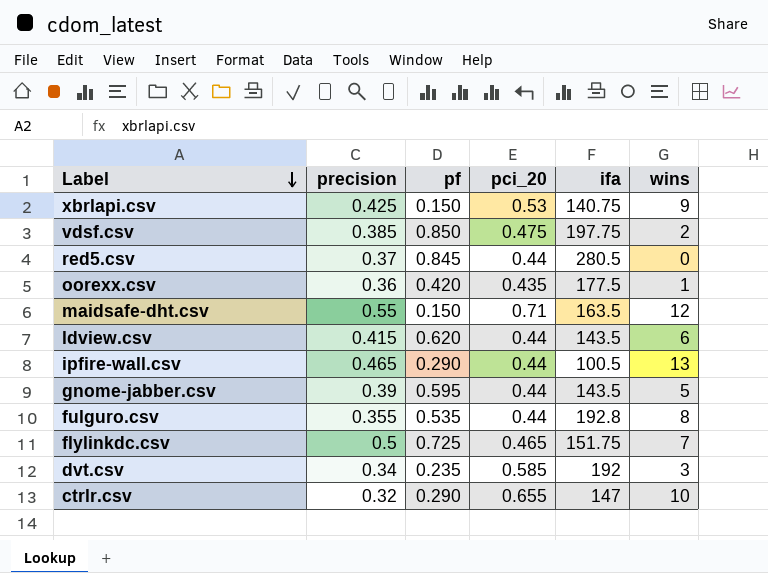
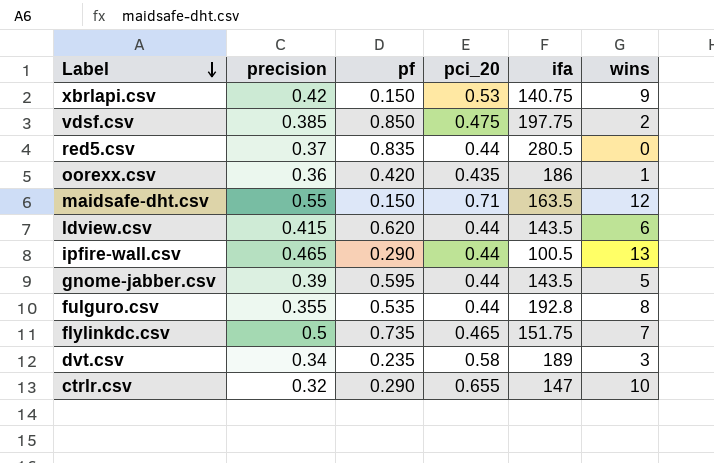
xbrlapi.csv | precision: 0.425 -> 0.42
red5.csv | pf: 0.845 -> 0.835
oorexx.csv | ifa: 177.5 -> 186
flylinkdc.csv | pf: 0.725 -> 0.735
dvt.csv | pci_20: 0.585 -> 0.58
dvt.csv | ifa: 192 -> 189

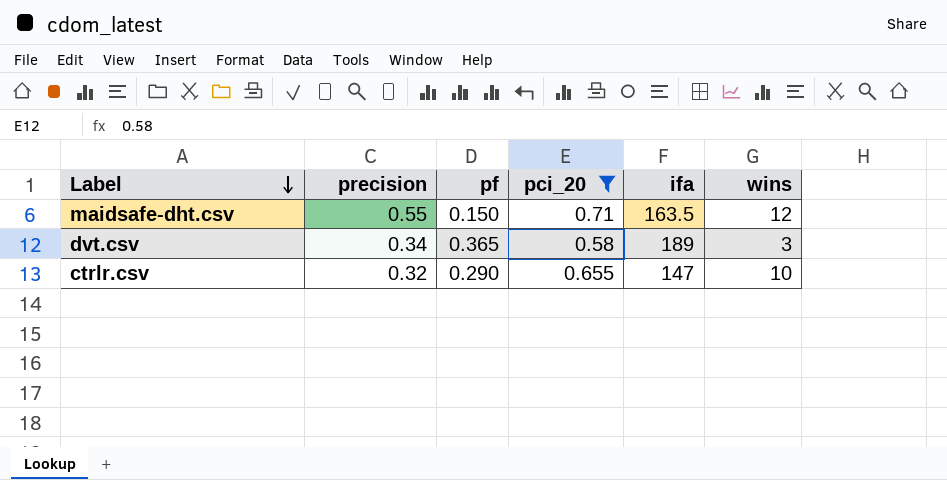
filter: none -> pci_20 >= 0.58
dvt.csv | pf: 0.235 -> 0.365

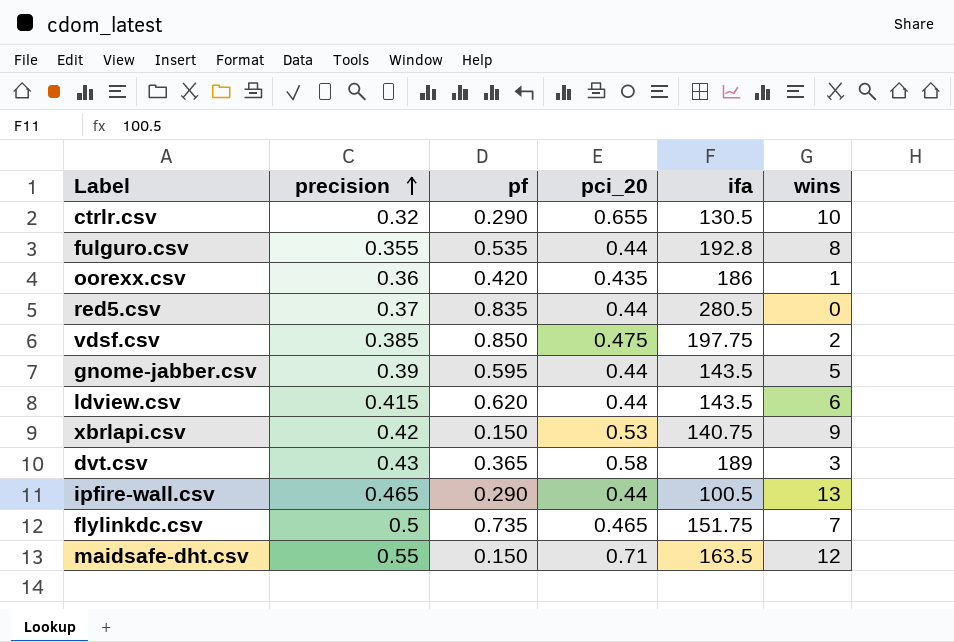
filter: pci_20 >= 0.58 -> none
row order: Label descending -> precision ascending
ctrlr.csv | ifa: 147 -> 130.5
dvt.csv | precision: 0.34 -> 0.43

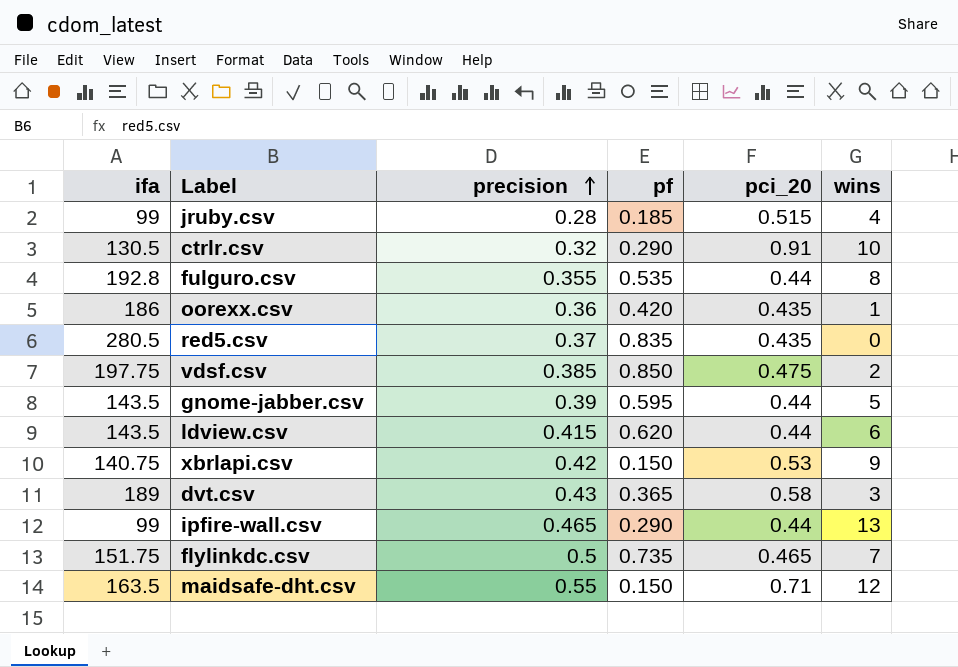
column ifa | position: 5 -> 1
row jruby.csv: none -> 99 | 0.28 | 0.185 | 0.515 | 4
ctrlr.csv | pci_20: 0.655 -> 0.91
red5.csv | pci_20: 0.44 -> 0.435
ipfire-wall.csv | ifa: 100.5 -> 99

